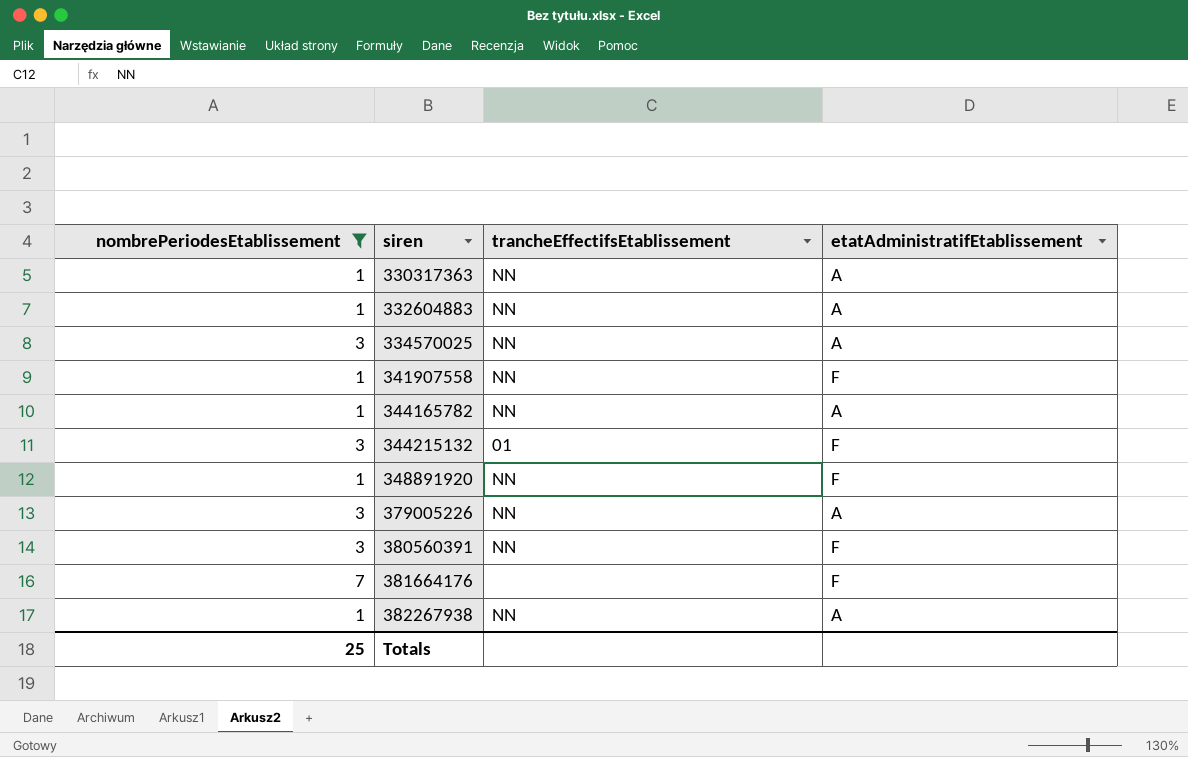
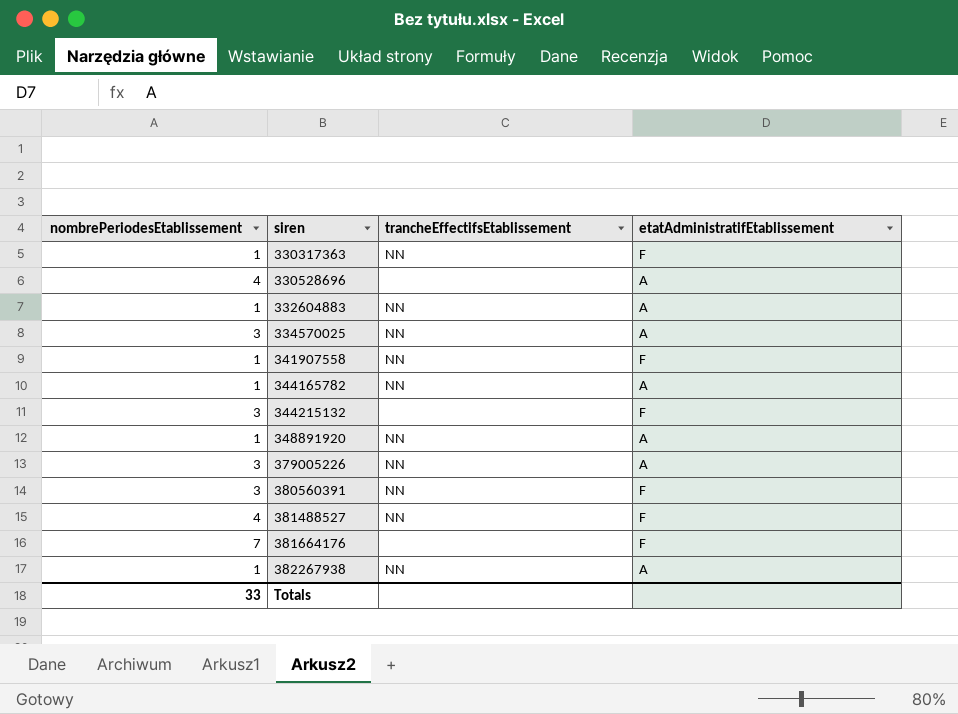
filter: nombrePeriodesEtablissement != 4 -> none
330317363 | etatAdministratifEtablissement: A -> F
344215132 | trancheEffectifsEtablissement: 01 -> none
348891920 | etatAdministratifEtablissement: F -> A
Totals | nombrePeriodesEtablissement: 25 -> 33

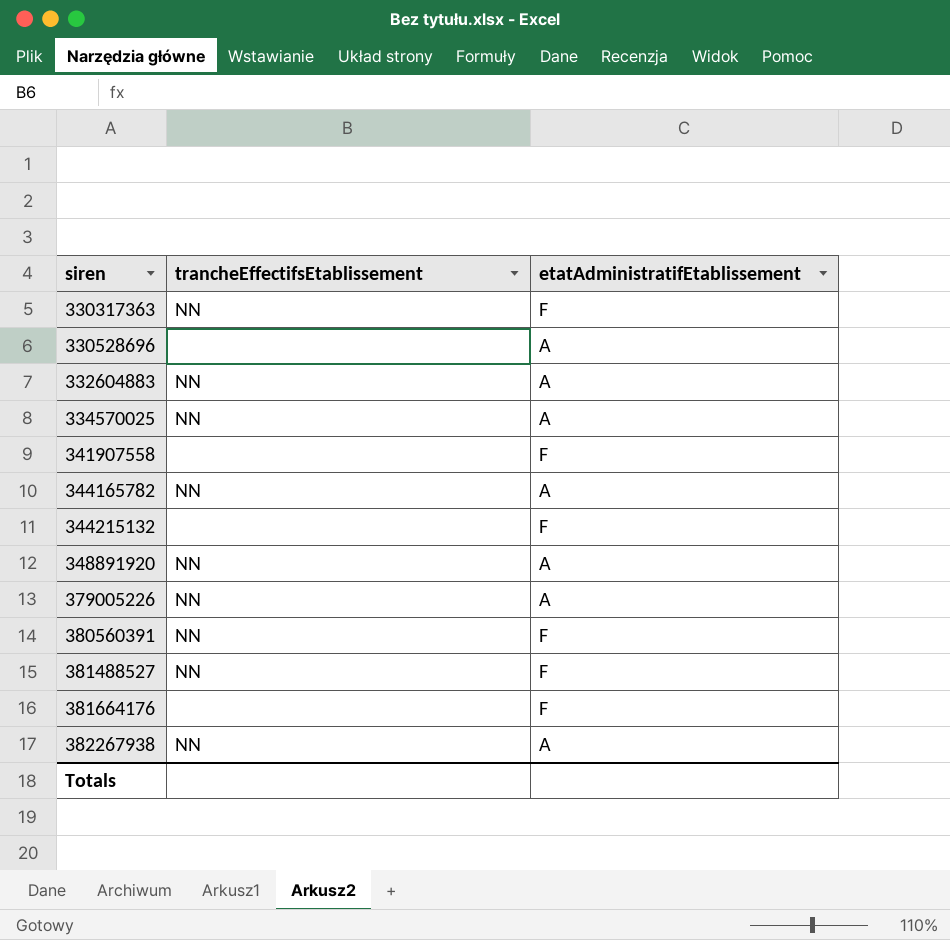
column nombrePeriodesEtablissement | position: 1 -> none
341907558 | trancheEffectifsEtablissement: NN -> none

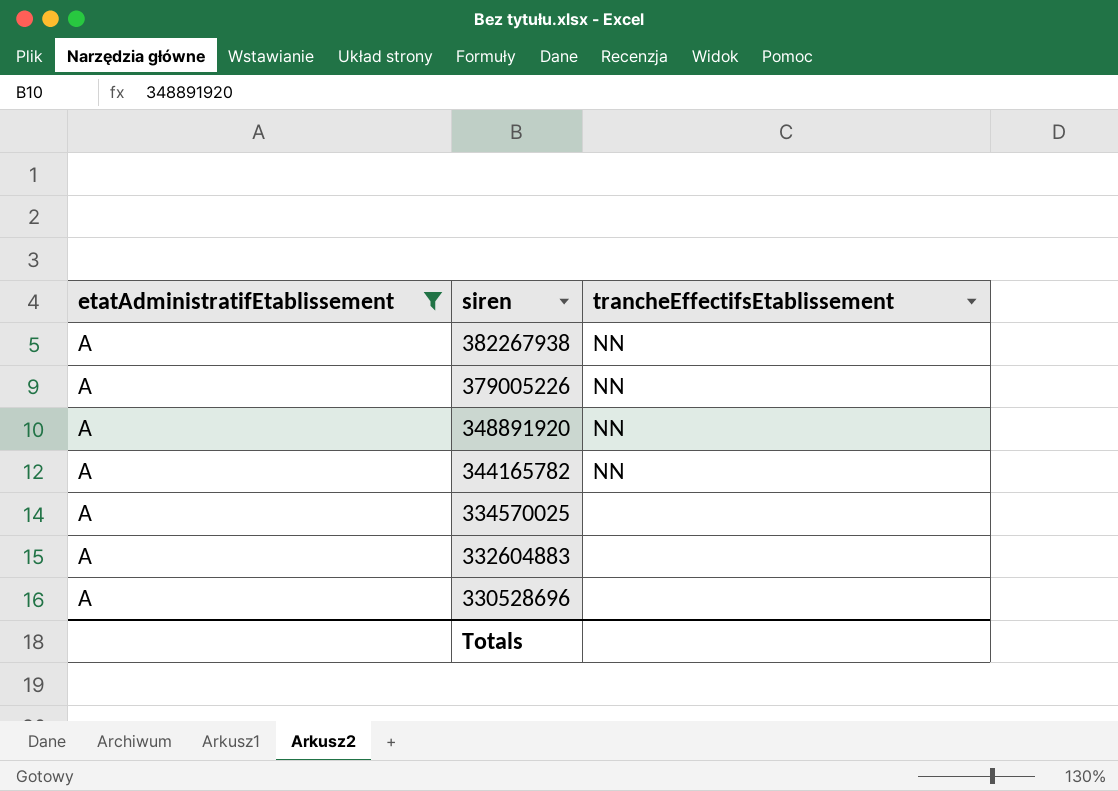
filter: none -> etatAdministratifEtablissement = A
row order: siren ascending -> siren descending
column etatAdministratifEtablissement | position: 3 -> 1
334570025 | trancheEffectifsEtablissement: NN -> none
332604883 | trancheEffectifsEtablissement: NN -> none

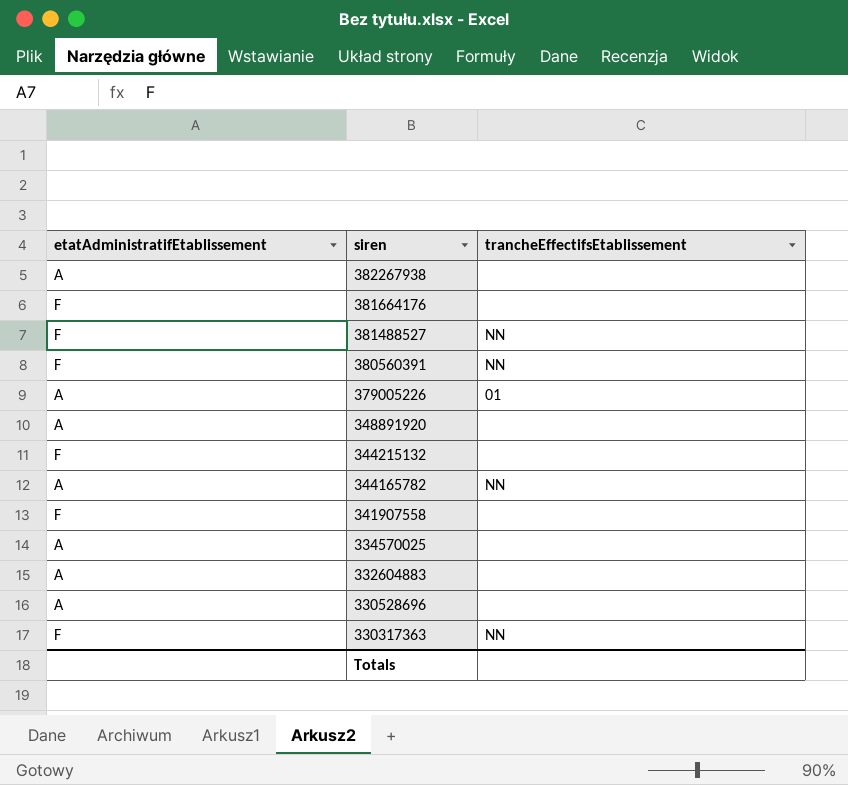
filter: etatAdministratifEtablissement = A -> none
382267938 | trancheEffectifsEtablissement: NN -> none
379005226 | trancheEffectifsEtablissement: NN -> 01
348891920 | trancheEffectifsEtablissement: NN -> none

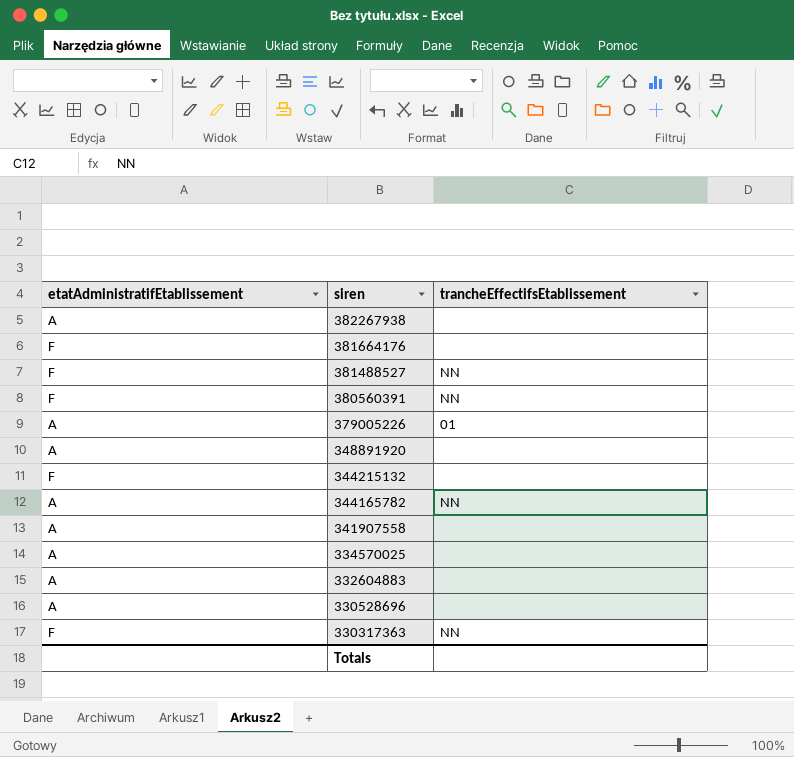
341907558 | etatAdministratifEtablissement: F -> A

